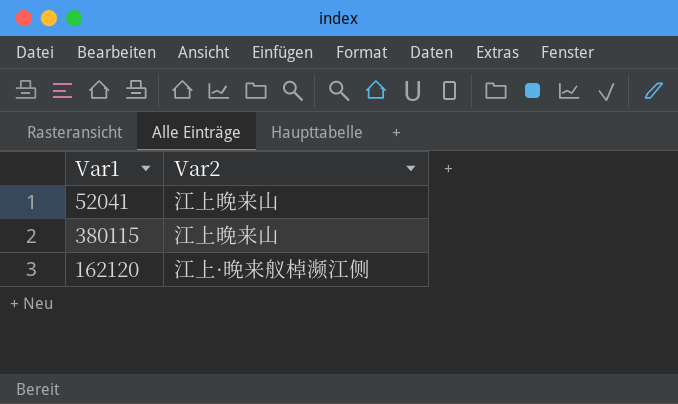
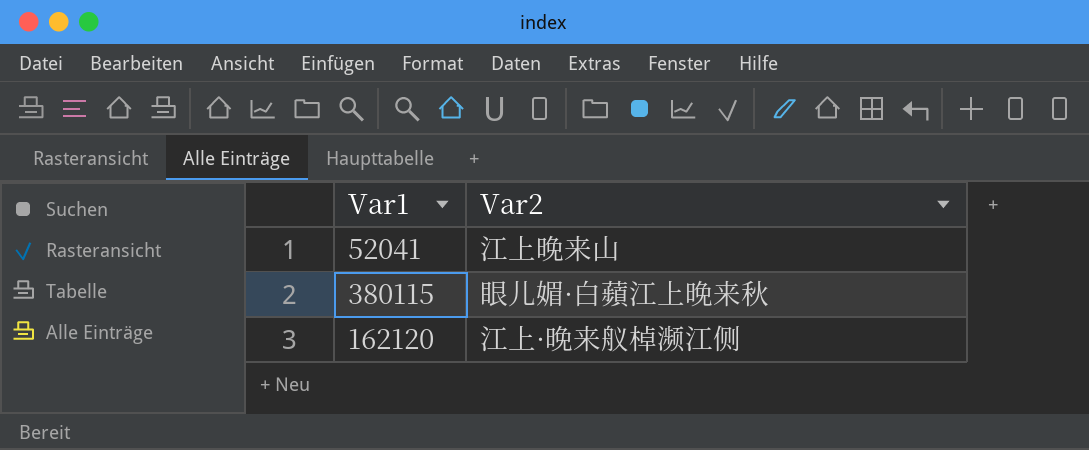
380115 | Var2: 江上晚来山 -> 眼儿媚·白蘋江上晚来秋

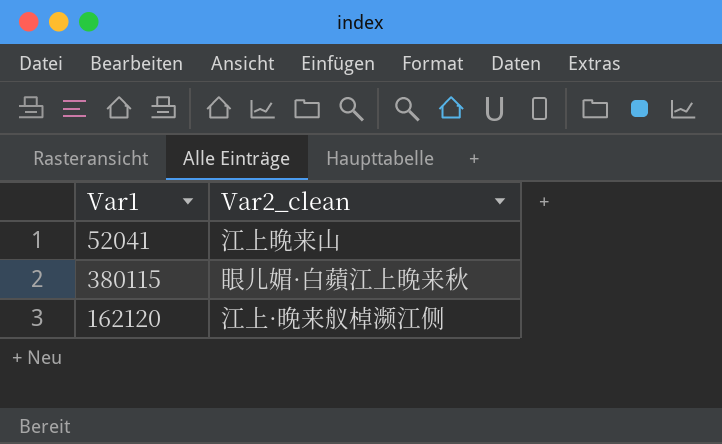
column name: Var2 -> Var2_clean

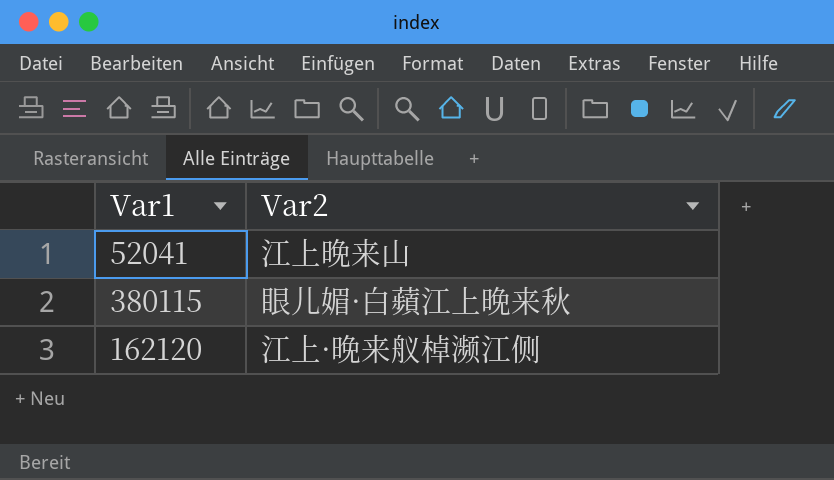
column name: Var2_clean -> Var2

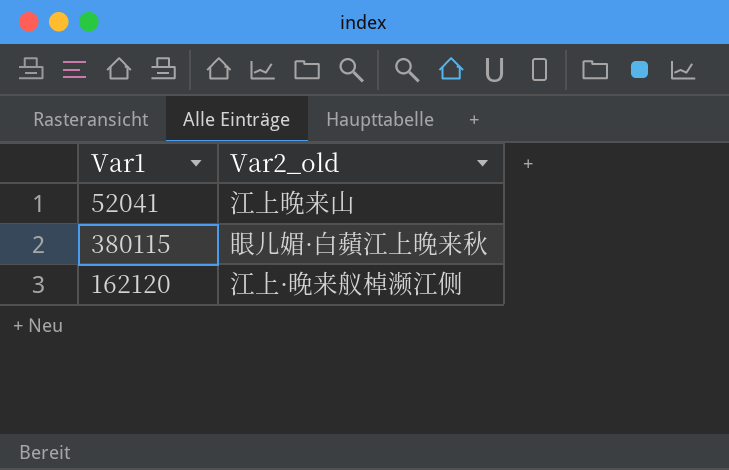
column name: Var2 -> Var2_old

